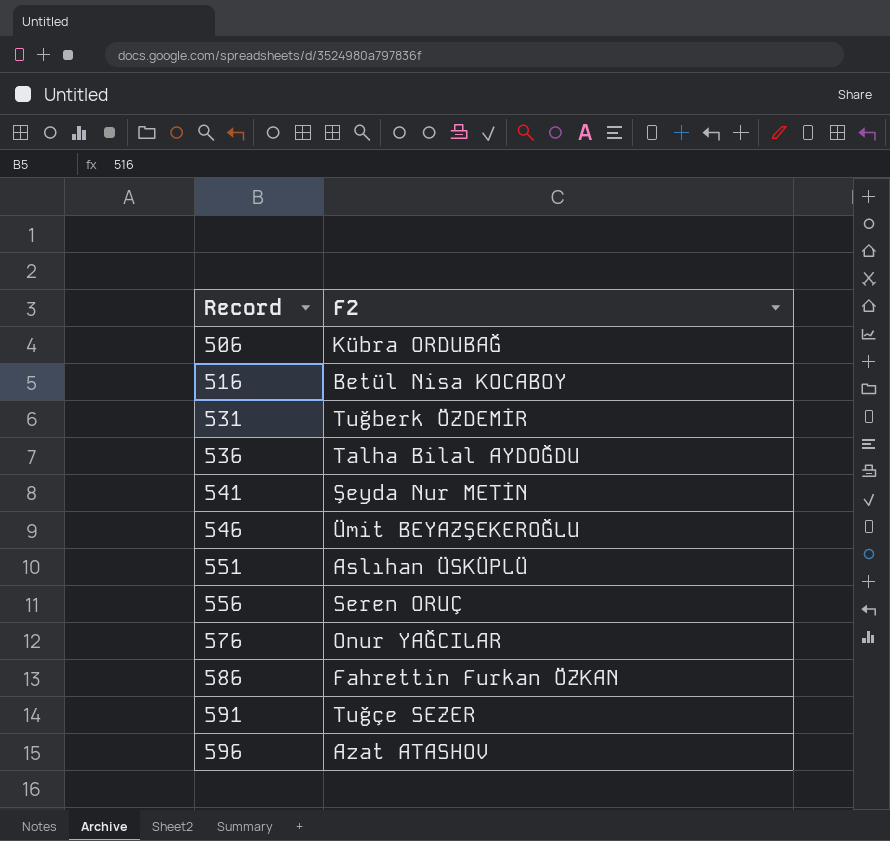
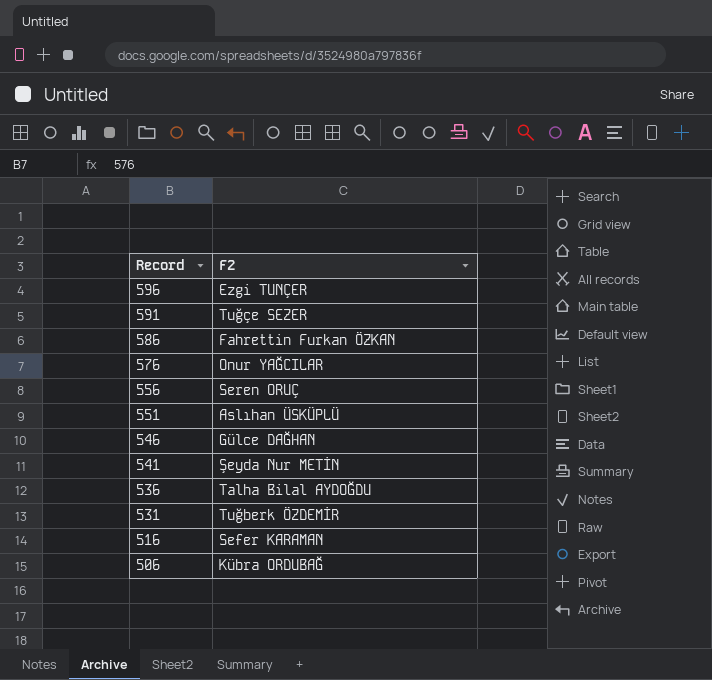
row order: Record ascending -> Record descending
596 | F2: Azat ATASHOV -> Ezgi TUNÇER
546 | F2: Ümit BEYAZŞEKEROĞLU -> Gülce DAĞHAN
516 | F2: Betül Nisa KOCABOY -> Sefer KARAMAN

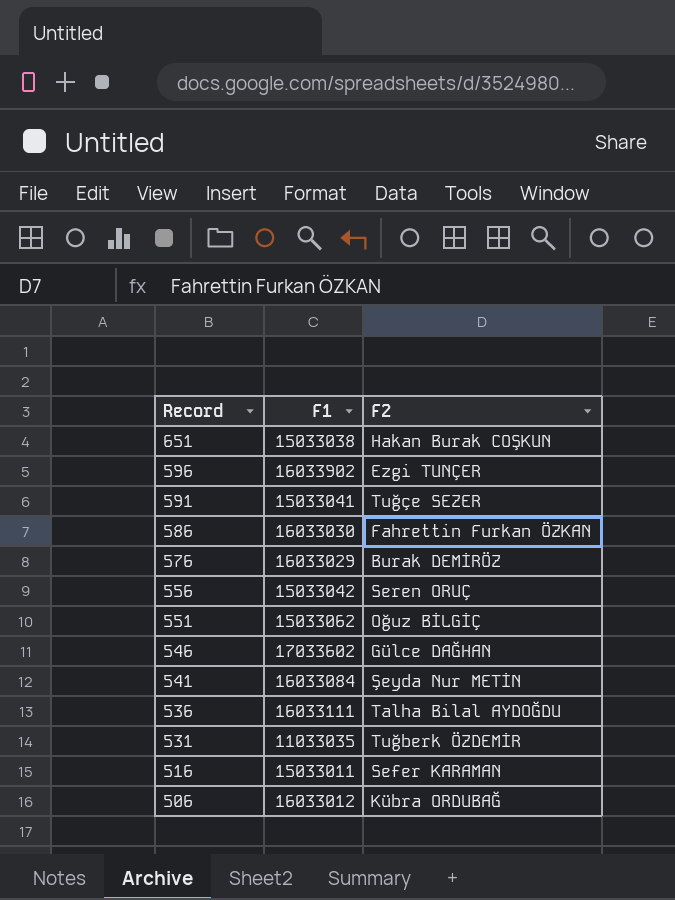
column F1 | position: none -> 2
row 651: none -> 15033038 | Hakan Burak COŞKUN
576 | F2: Onur YAĞCILAR -> Burak DEMİRÖZ
551 | F2: Aslıhan ÜSKÜPLÜ -> Oğuz BİLGİÇ

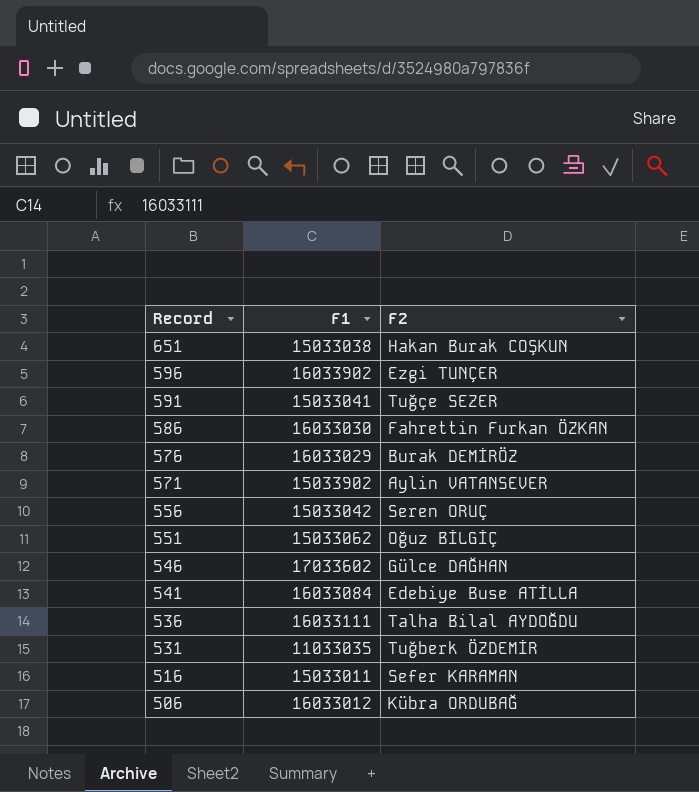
row 571: none -> 15033902 | Aylin VATANSEVER
541 | F2: Şeyda Nur METİN -> Edebiye Buse ATİLLA

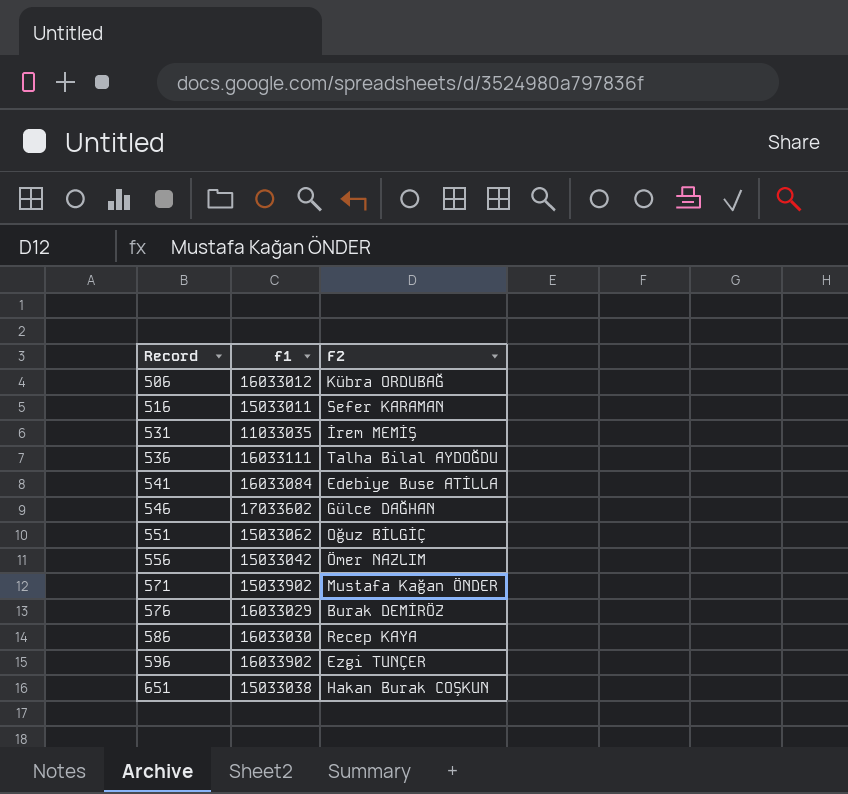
row order: Record descending -> Record ascending
column name: F1 -> f1
row 591: 15033041 | Tuğçe SEZER -> none
531 | F2: Tuğberk ÖZDEMİR -> İrem MEMİŞ
556 | F2: Seren ORUÇ -> Ömer NAZLIM
571 | F2: Aylin VATANSEVER -> Mustafa Kağan ÖNDER
586 | F2: Fahrettin Furkan ÖZKAN -> Recep KAYA

